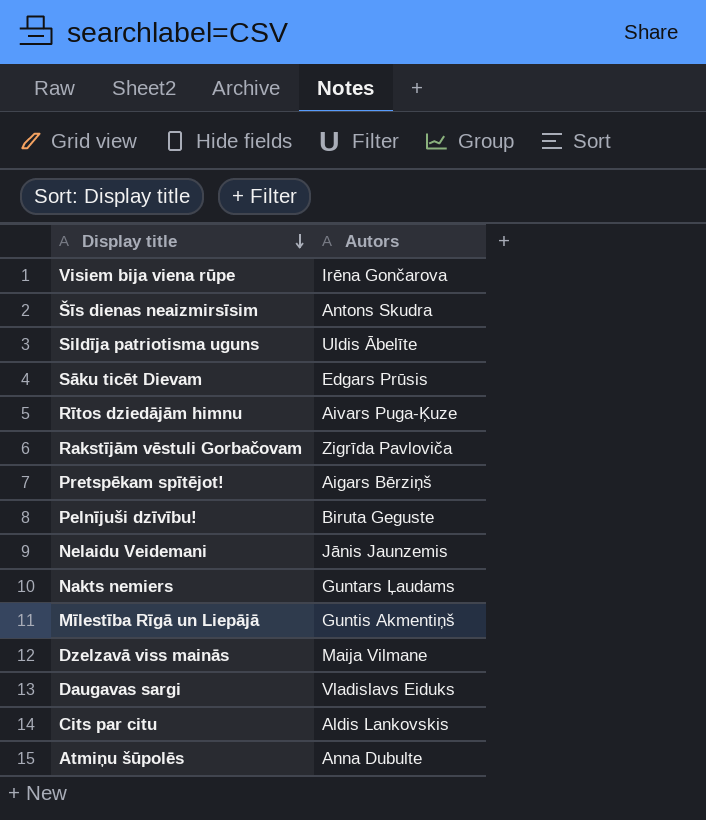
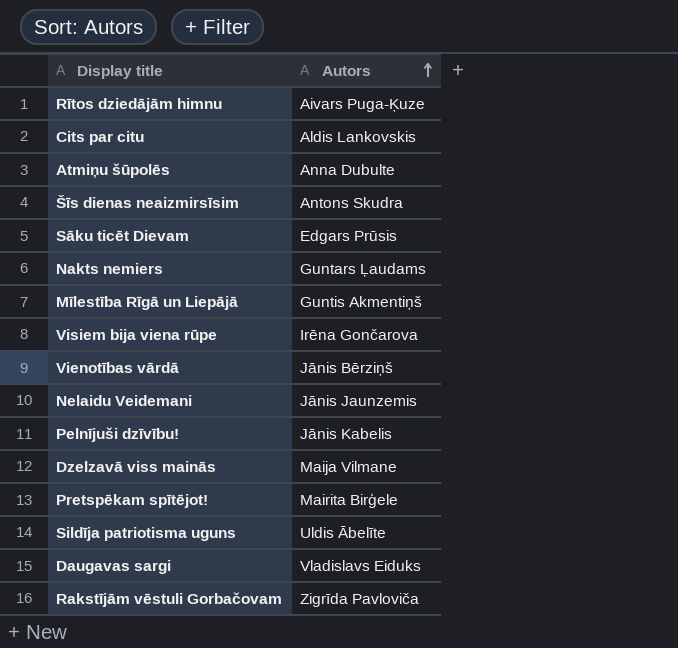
row order: Display title descending -> Autors ascending
row Vienotības vārdā: none -> Jānis Bērziņš
Pelnījuši dzīvību! | Autors: Biruta Geguste -> Jānis Kabelis
Pretspēkam spītējot! | Autors: Aigars Bērziņš -> Mairita Birģele

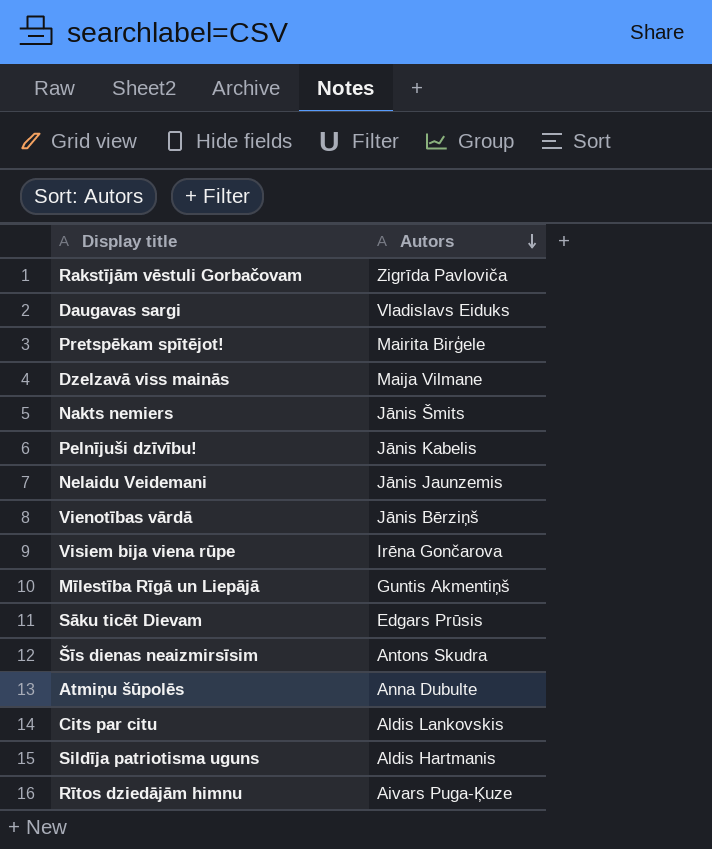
row order: Autors ascending -> Autors descending
Nakts nemiers | Autors: Guntars Ļaudams -> Jānis Šmits
Sildīja patriotisma uguns | Autors: Uldis Ābelīte -> Aldis Hartmanis

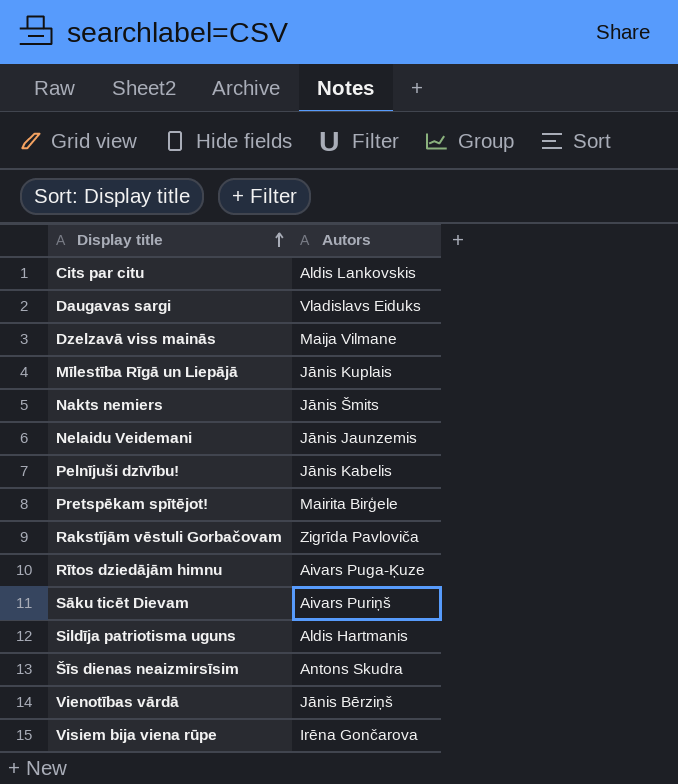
row order: Autors descending -> Display title ascending
row Atmiņu šūpolēs: Anna Dubulte -> none
Mīlestība Rīgā un Liepājā | Autors: Guntis Akmentiņš -> Jānis Kuplais
Sāku ticēt Dievam | Autors: Edgars Prūsis -> Aivars Puriņš

